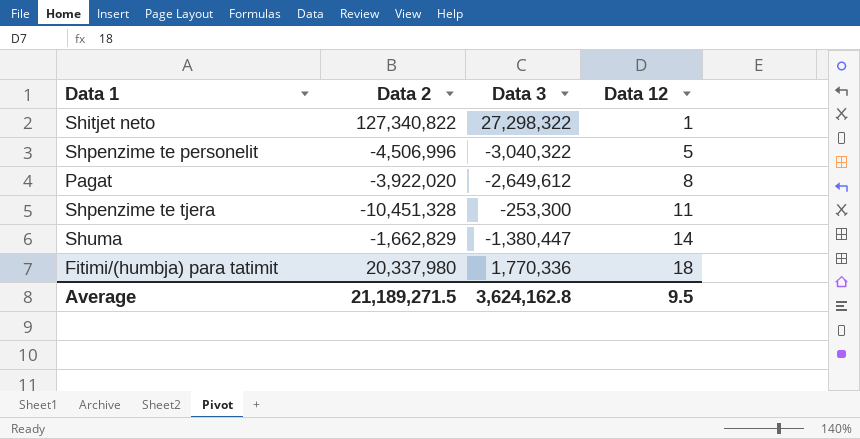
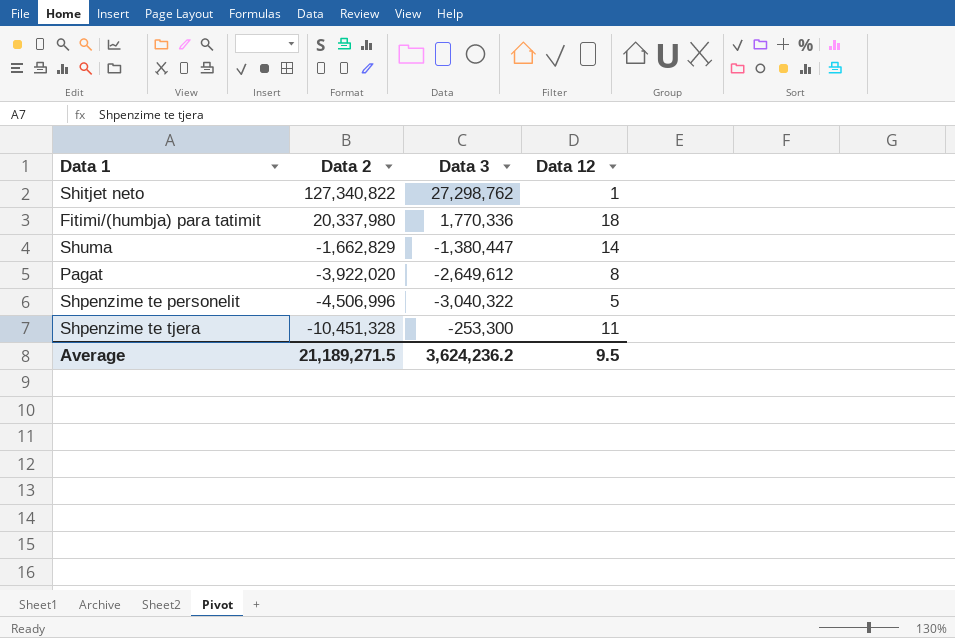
row order: Data 12 ascending -> Data 2 descending
Shitjet neto | Data 3: 27,298,322 -> 27,298,762
Average | Data 3: 3,624,162.8 -> 3,624,236.2

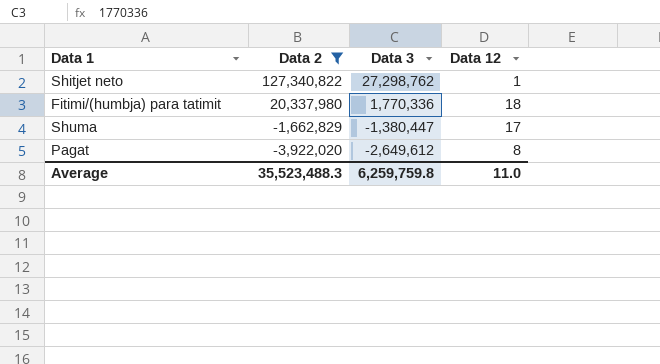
filter: none -> Data 2 >= -3,922,020
Shuma | Data 12: 14 -> 17
Average | Data 2: 21,189,271.5 -> 35,523,488.3
Average | Data 3: 3,624,236.2 -> 6,259,759.8
Average | Data 12: 9.5 -> 11.0

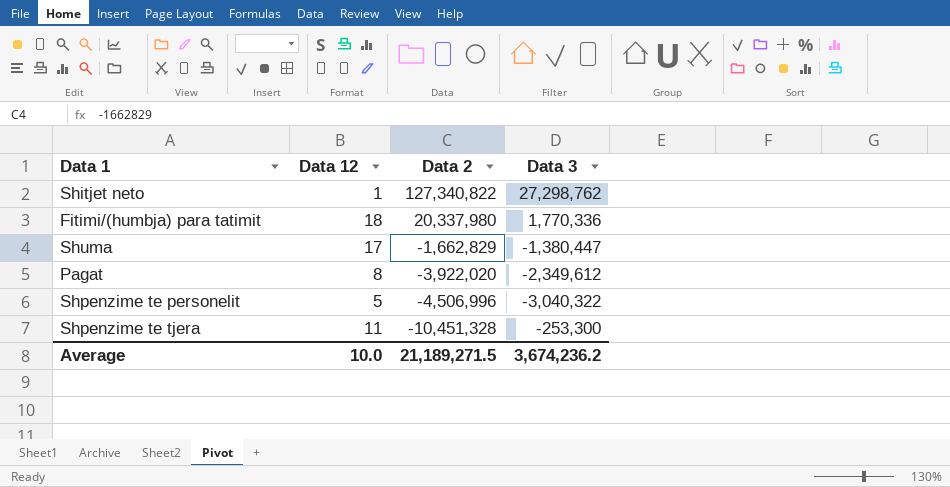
filter: Data 2 >= -3,922,020 -> none
column Data 12 | position: 4 -> 2
Pagat | Data 3: -2,649,612 -> -2,349,612
Average | Data 12: 11.0 -> 10.0
Average | Data 2: 35,523,488.3 -> 21,189,271.5
Average | Data 3: 6,259,759.8 -> 3,674,236.2

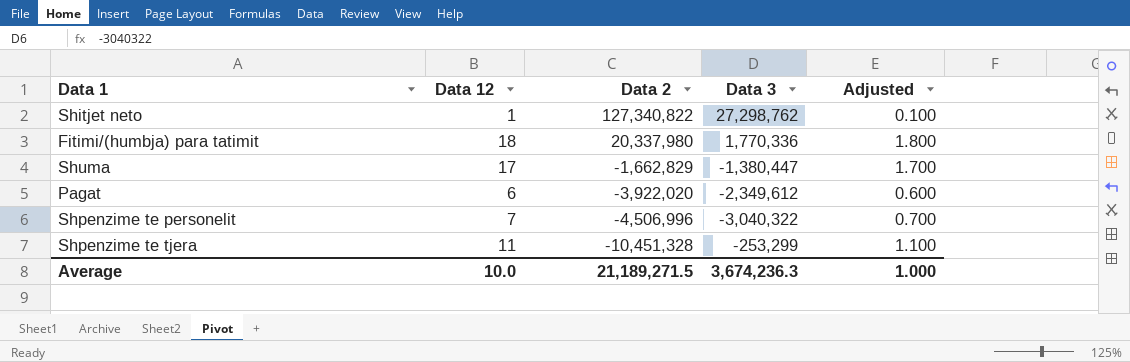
column Adjusted | formula: none -> [Data 12] * 0.1
Pagat | Data 12: 8 -> 6
Shpenzime te personelit | Data 12: 5 -> 7
Shpenzime te tjera | Data 3: -253,300 -> -253,299
Average | Data 3: 3,674,236.2 -> 3,674,236.3

